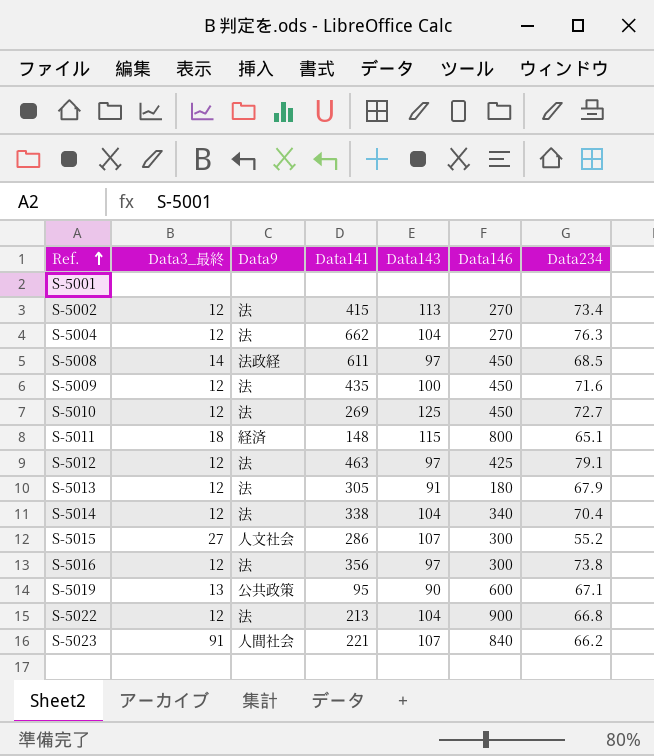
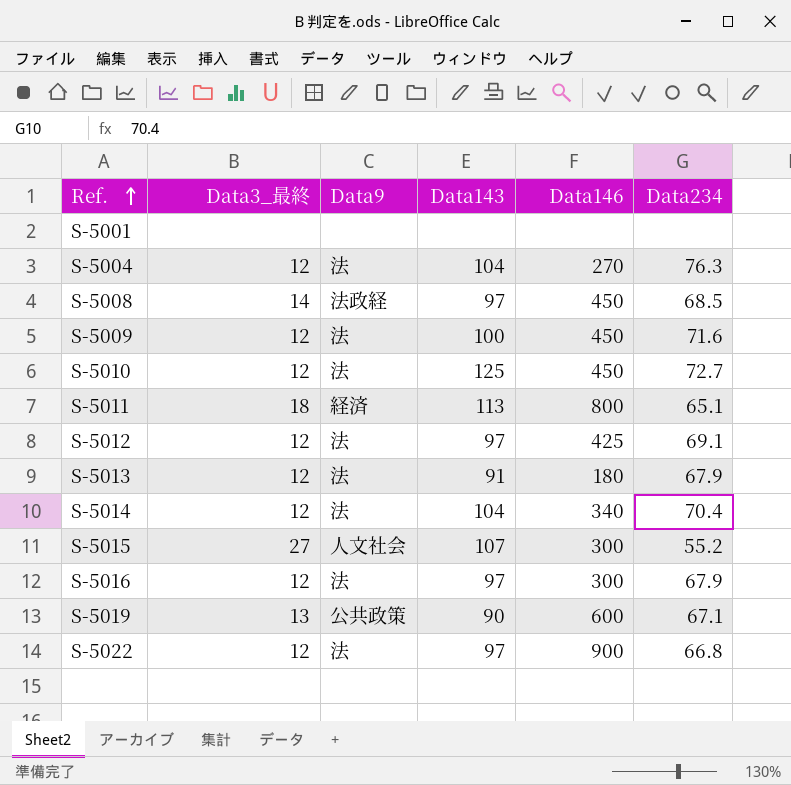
column Data141 | position: 4 -> none
row S-5002: 12 | 法 | 415 | 113 | 270 | 73.4 -> none
row S-5023: 91 | 人間社会 | 221 | 107 | 840 | 66.2 -> none
S-5011 | Data143: 115 -> 113
S-5012 | Data234: 79.1 -> 69.1
S-5016 | Data234: 73.8 -> 67.9
S-5022 | Data143: 104 -> 97

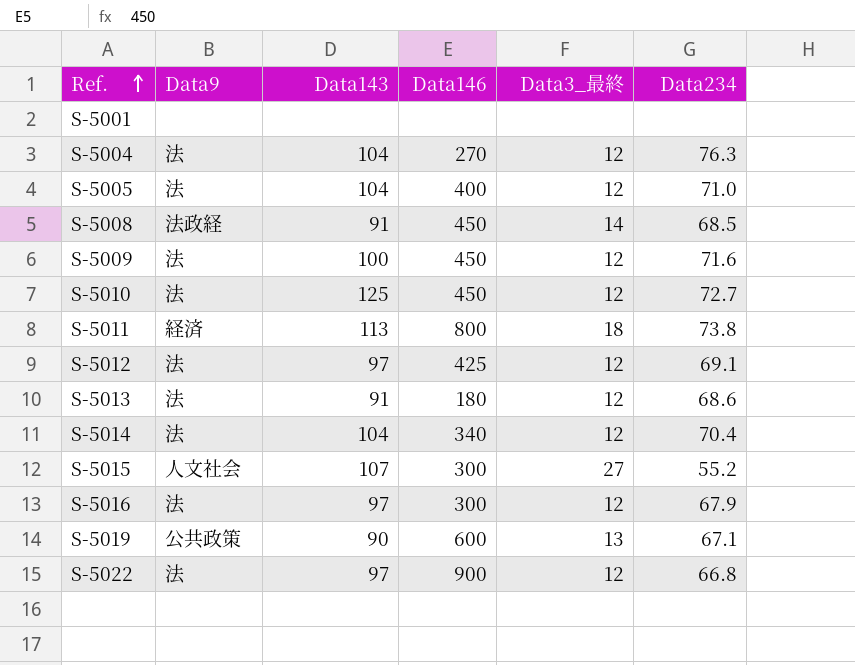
column Data3_最終 | position: 2 -> 5
row S-5005: none -> 法 | 104 | 400 | 12 | 71.0
S-5008 | Data143: 97 -> 91
S-5011 | Data234: 65.1 -> 73.8
S-5013 | Data234: 67.9 -> 68.6

